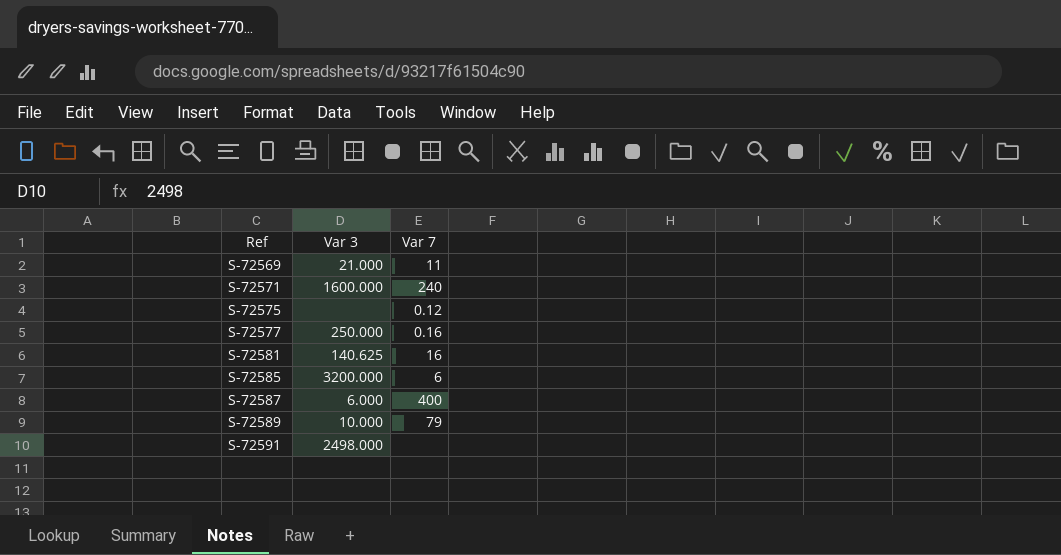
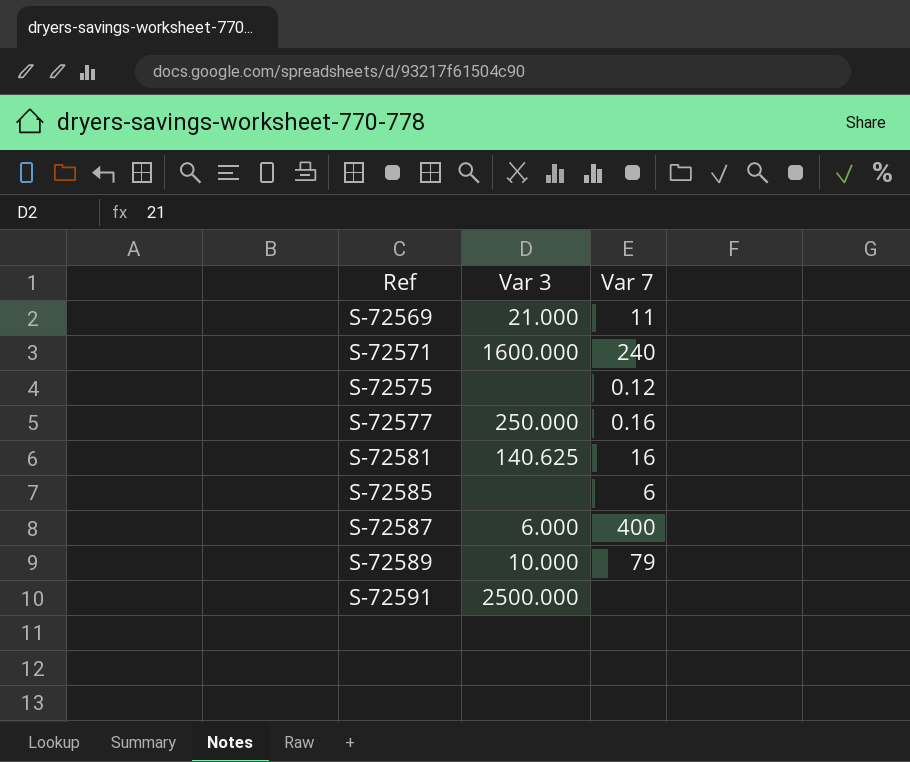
S-72585 | Var 3: 3200.000 -> none
S-72591 | Var 3: 2498.000 -> 2500.000

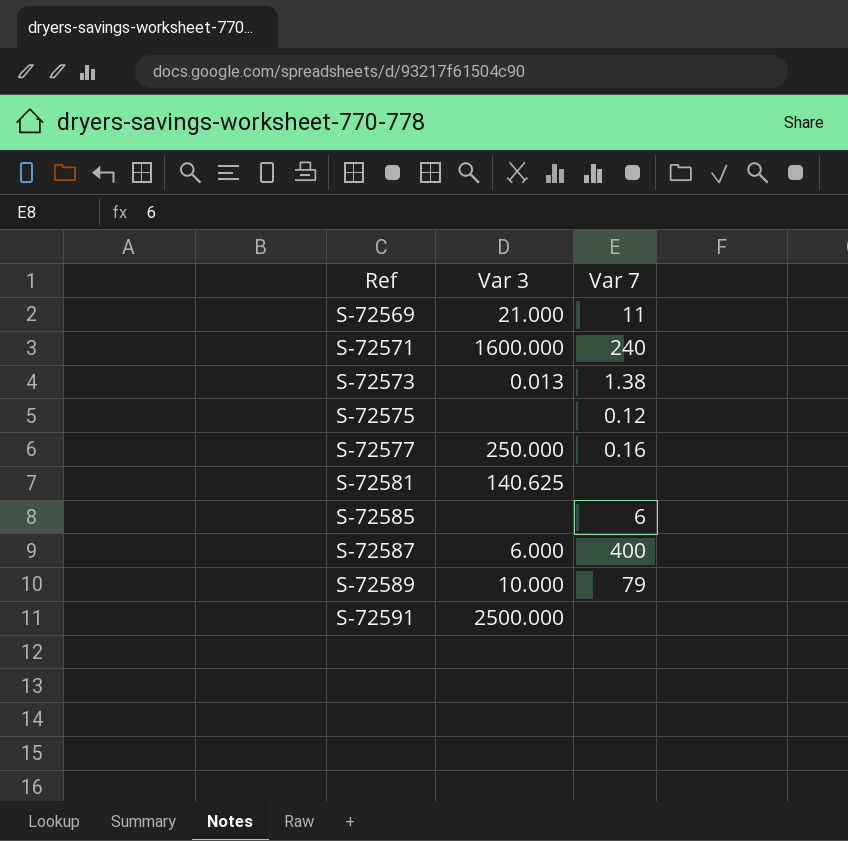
row S-72573: none -> 0.013 | 1.38
S-72581 | Var 7: 16 -> none

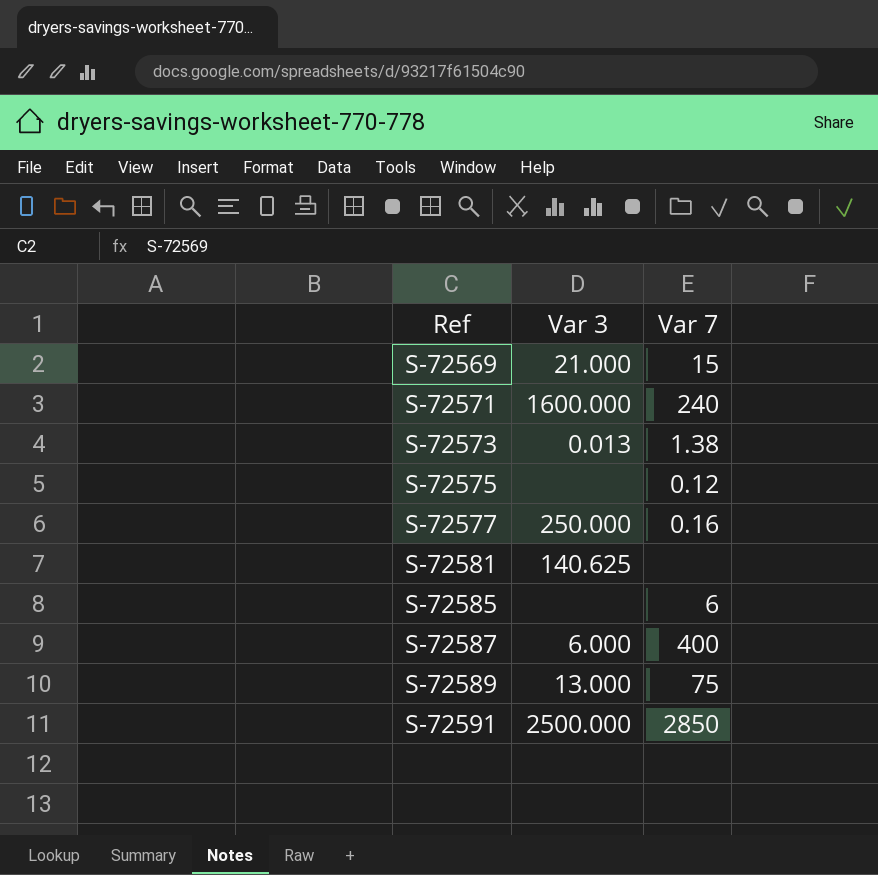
S-72569 | Var 7: 11 -> 15
S-72589 | Var 3: 10.000 -> 13.000
S-72589 | Var 7: 79 -> 75
S-72591 | Var 7: none -> 2850

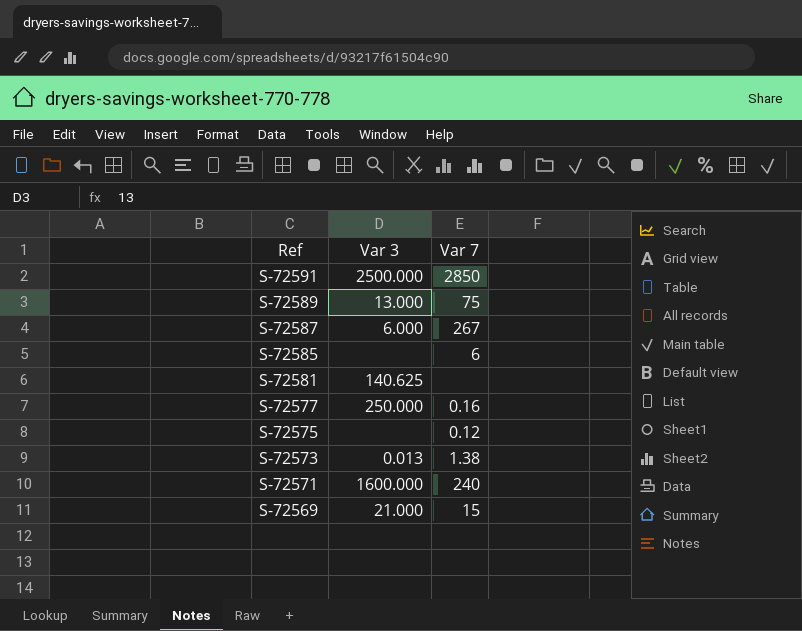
row order: Ref ascending -> Ref descending
S-72587 | Var 7: 400 -> 267

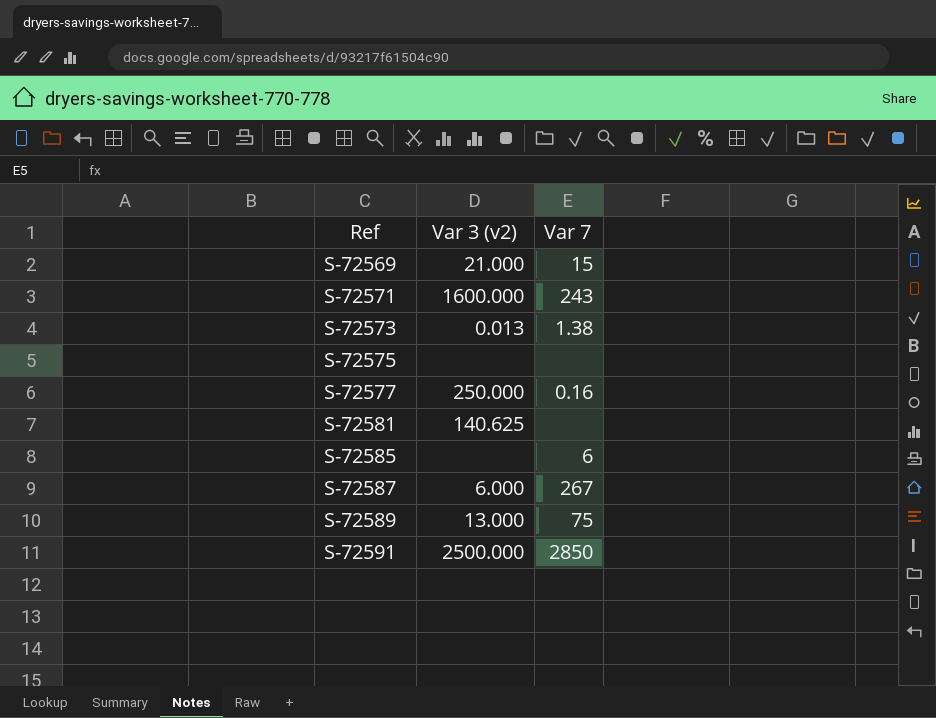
row order: Ref descending -> Ref ascending
column name: Var 3 -> Var 3 (v2)
S-72571 | Var 7: 240 -> 243
S-72575 | Var 7: 0.12 -> none

